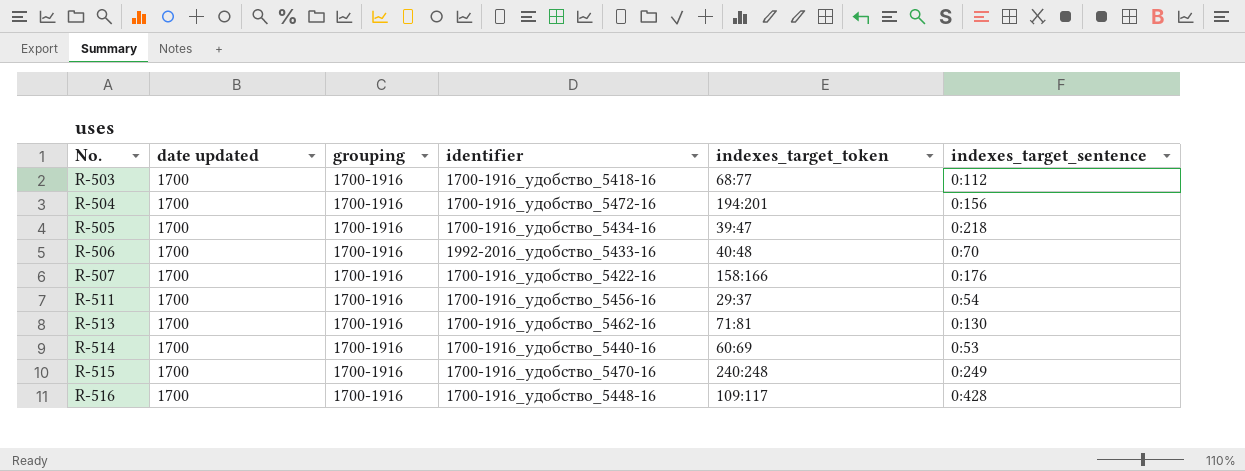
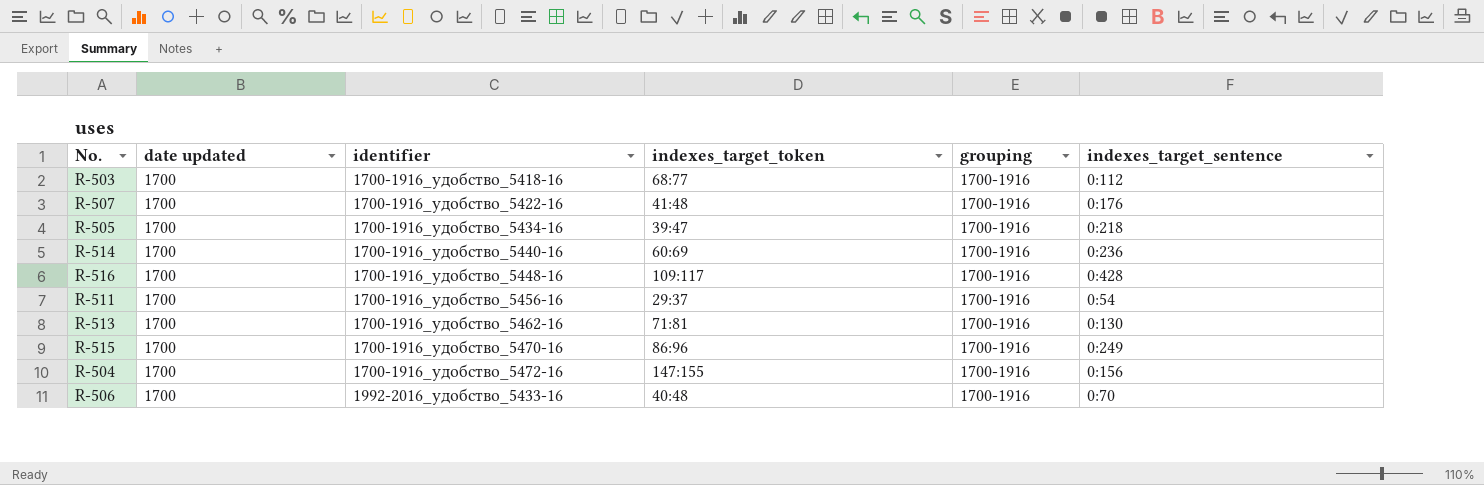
row order: No. ascending -> identifier ascending
column grouping | position: 3 -> 5
R-507 | indexes_target_token: 158:166 -> 41:48
R-514 | indexes_target_sentence: 0:53 -> 0:236
R-515 | indexes_target_token: 240:248 -> 86:96
R-504 | indexes_target_token: 194:201 -> 147:155

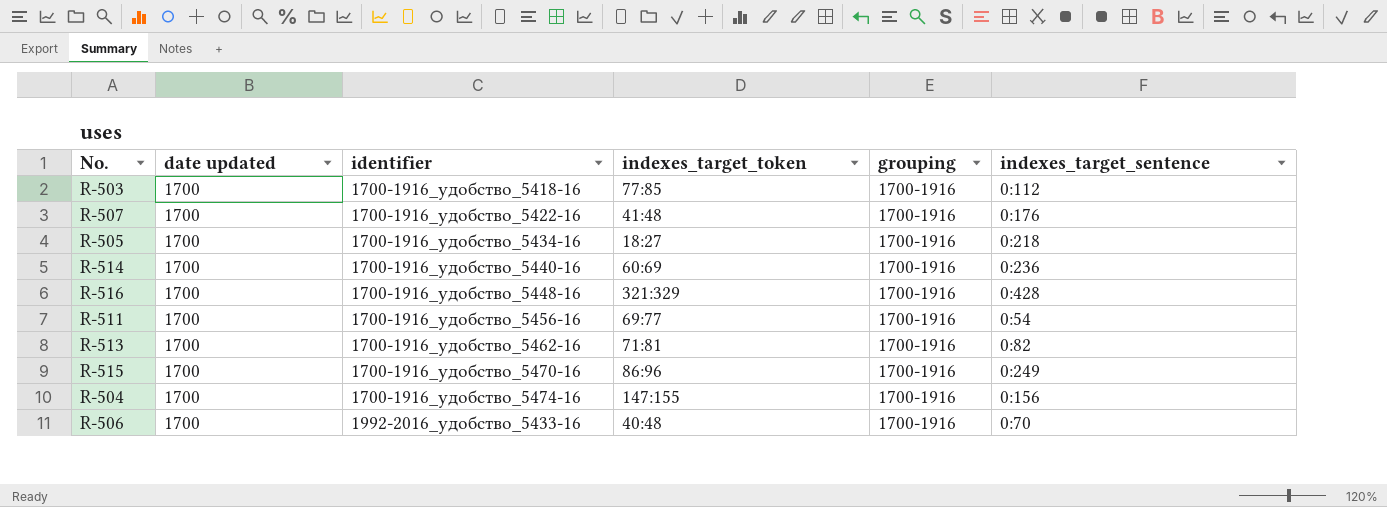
R-503 | indexes_target_token: 68:77 -> 77:85
R-505 | indexes_target_token: 39:47 -> 18:27
R-516 | indexes_target_token: 109:117 -> 321:329
R-511 | indexes_target_token: 29:37 -> 69:77
R-513 | indexes_target_sentence: 0:130 -> 0:82
R-504 | identifier: 1700-1916_удобство_5472-16 -> 1700-1916_удобство_5474-16

